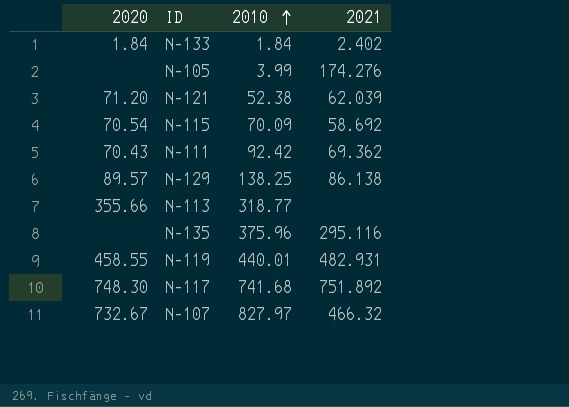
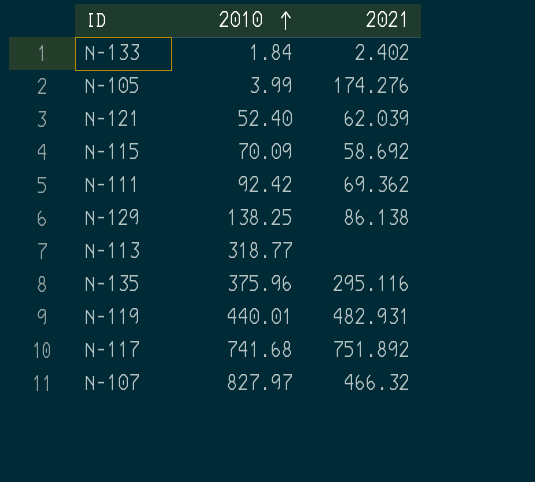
column 2020 | position: 1 -> none
N-121 | 2010: 52.38 -> 52.40

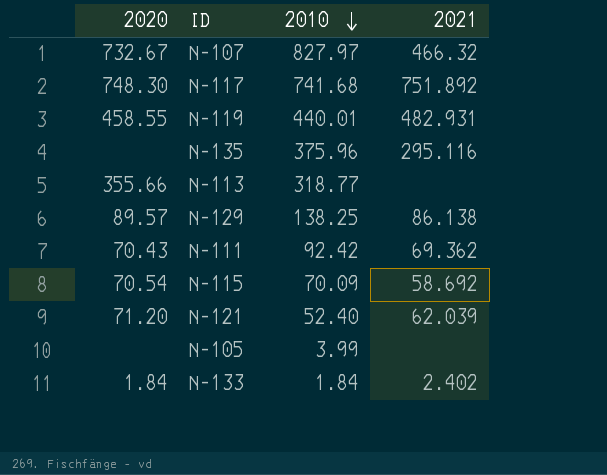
row order: 2010 ascending -> 2010 descending
column 2020 | position: none -> 1
N-105 | 2021: 174.276 -> none

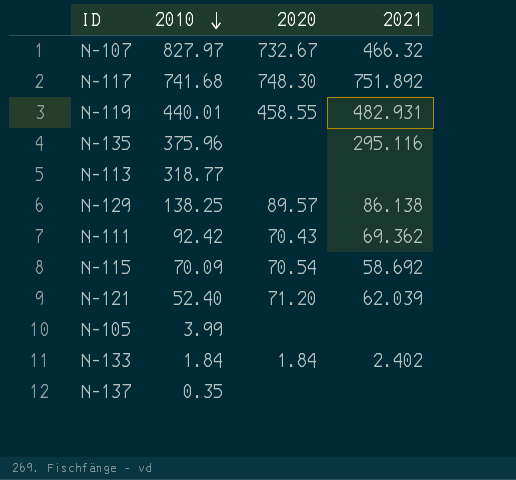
column 2020 | position: 1 -> 3
N-113 | 2020: 355.66 -> none
row N-137: none -> 0.35 | none | none

